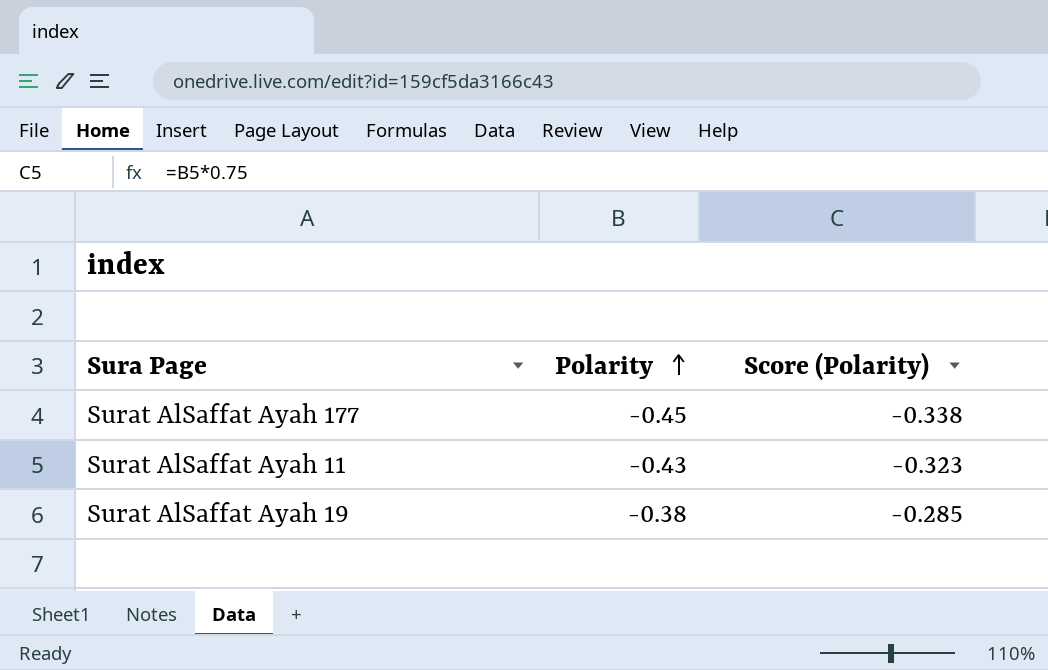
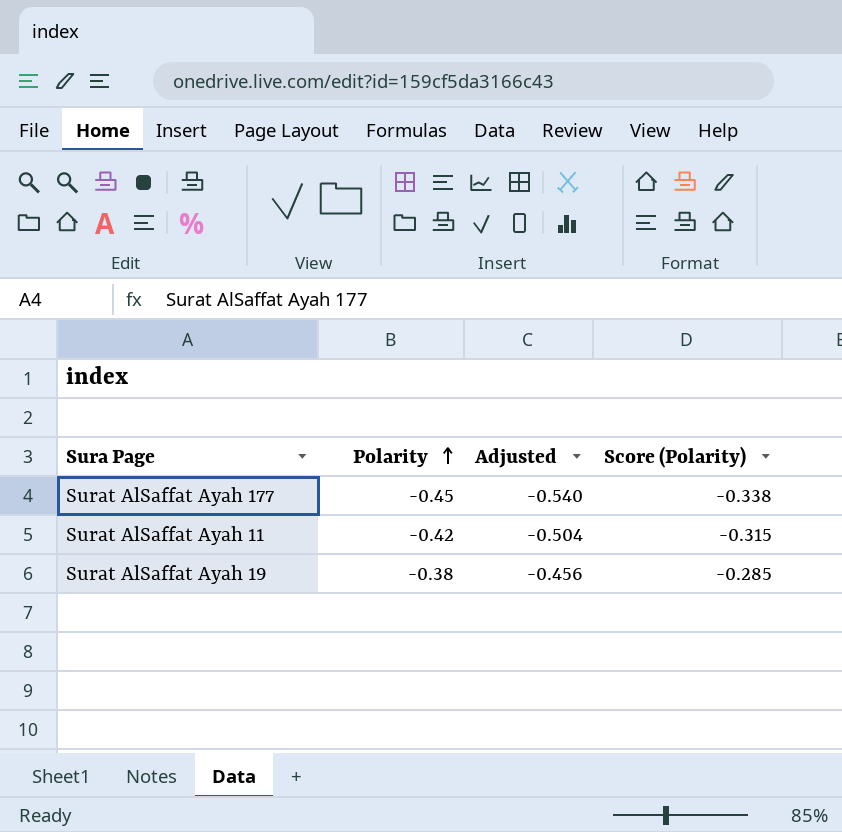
column Adjusted | formula: none -> [Polarity] * 1.2
Surat AlSaffat Ayah 11 | Polarity: -0.43 -> -0.42
Surat AlSaffat Ayah 11 | Score (Polarity): -0.323 -> -0.315

